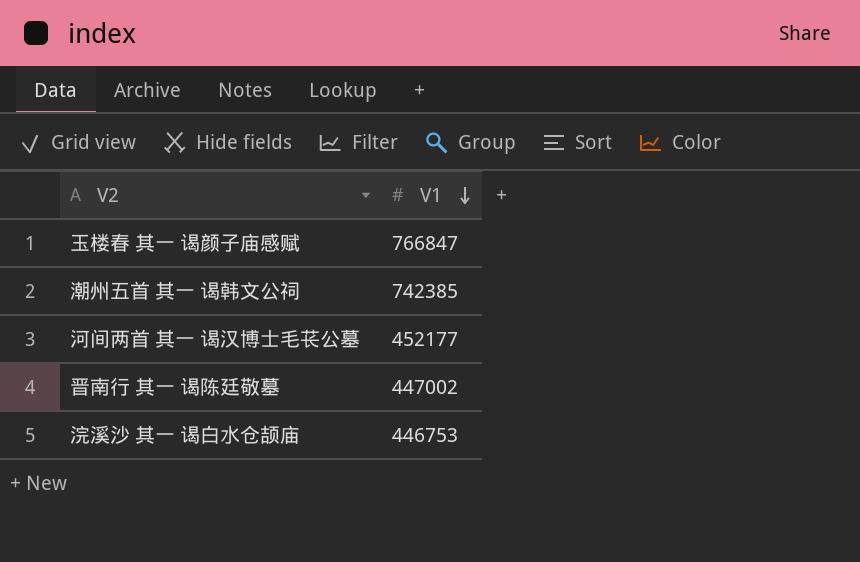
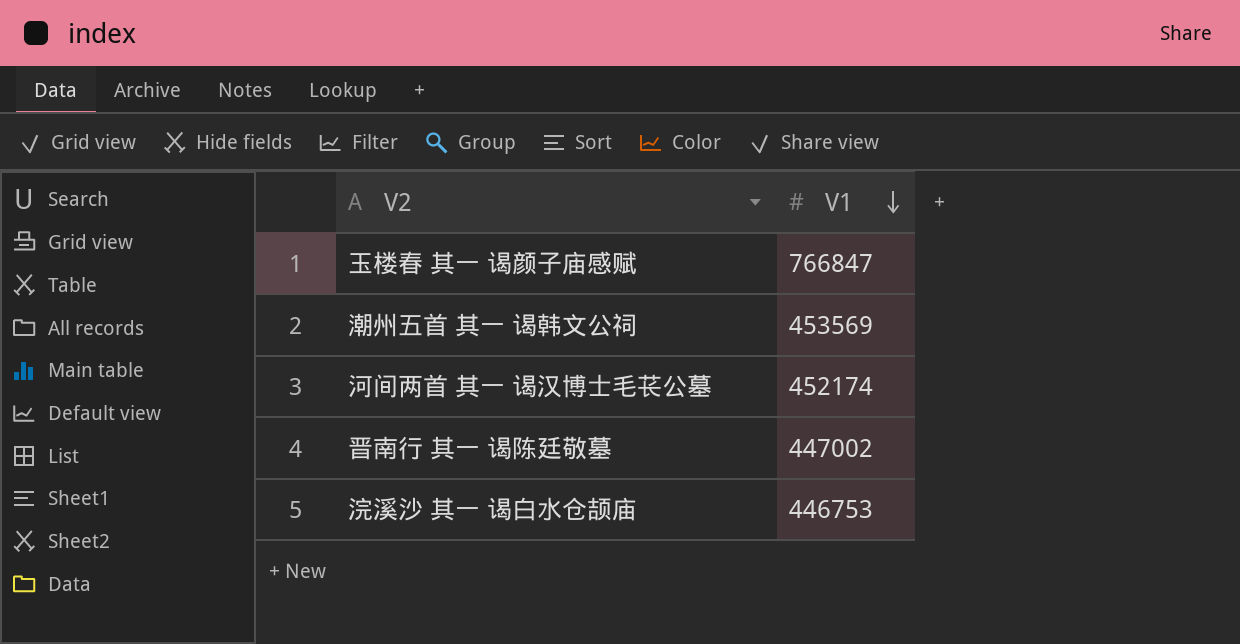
潮州五首 其一 谒韩文公祠 | V1: 742385 -> 453569
河间两首 其一 谒汉博士毛苌公墓 | V1: 452177 -> 452174

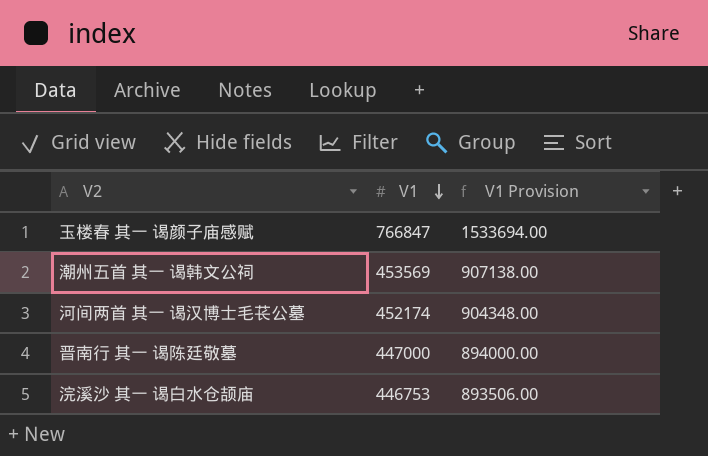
column V1 Provision | formula: none -> [V1] * 2
晋南行 其一 谒陈廷敬墓 | V1: 447002 -> 447000

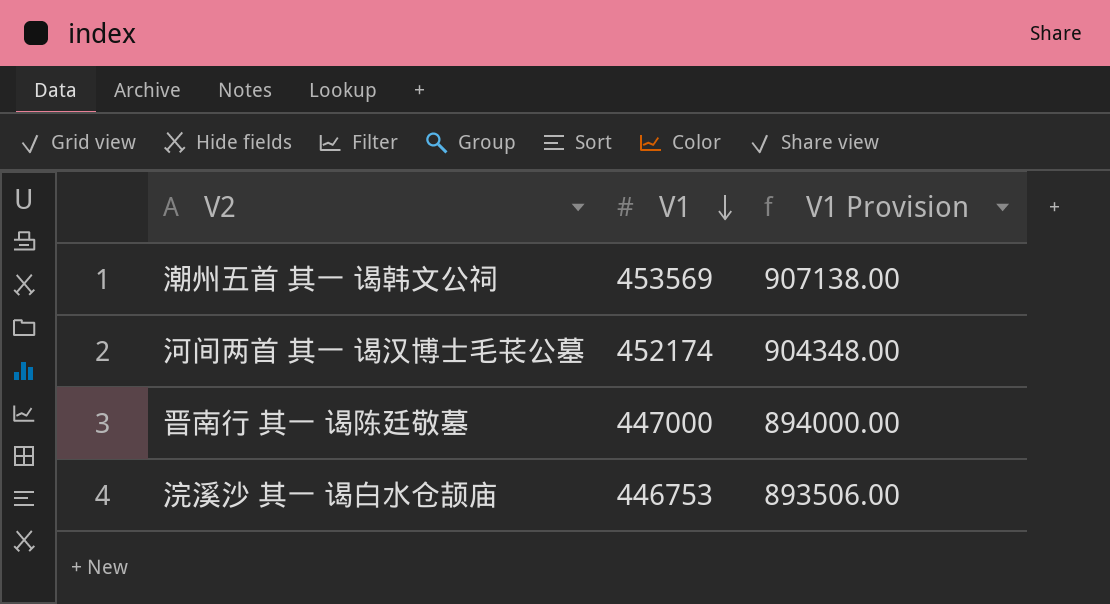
row 玉楼春 其一 谒颜子庙感赋: 766847 | 1533694.00 -> none

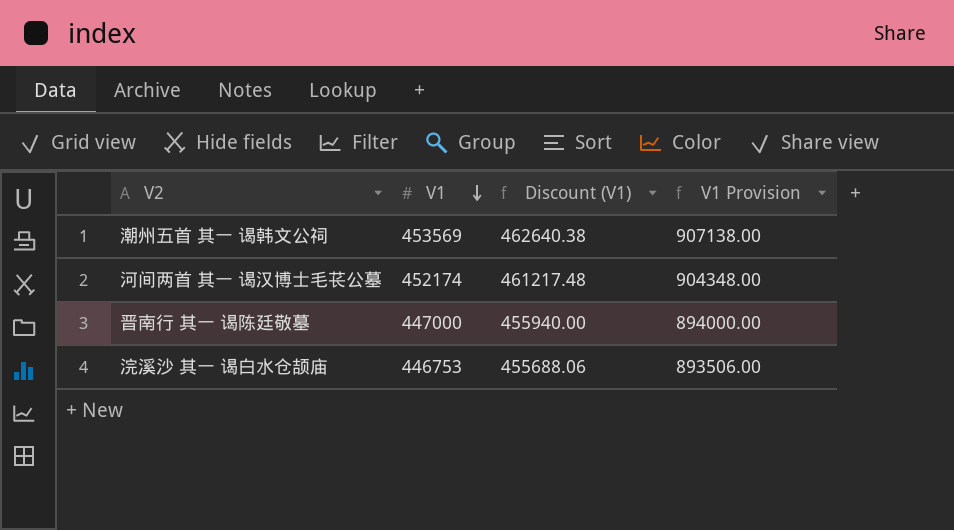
column Discount (V1) | formula: none -> [V1] * 1.02

